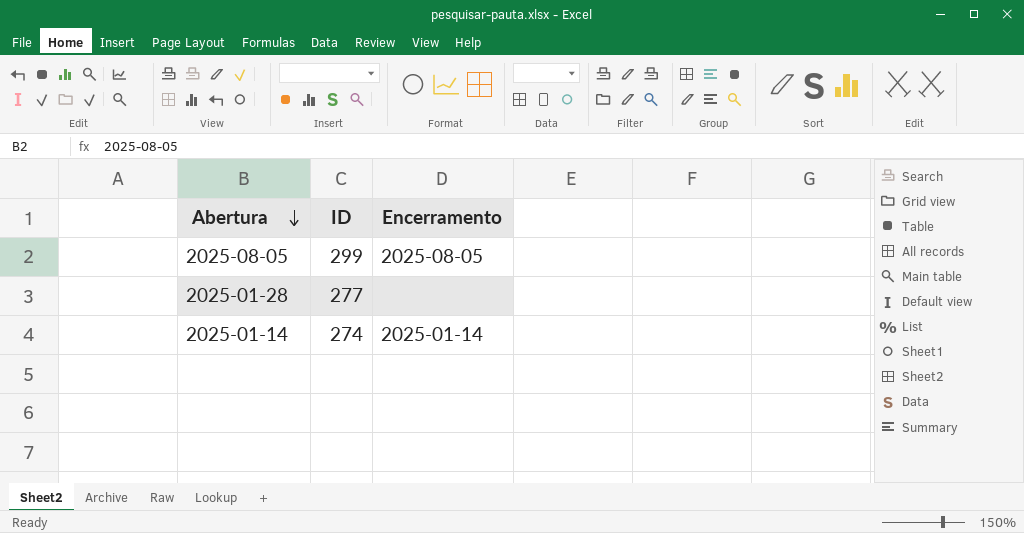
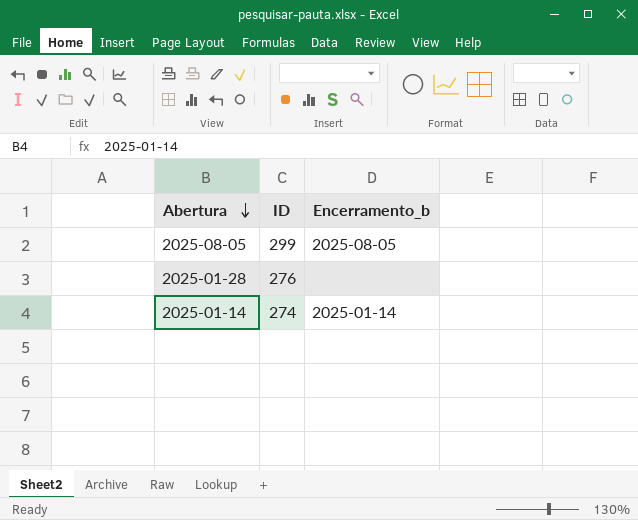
column name: Encerramento -> Encerramento_b
2025-01-28 | ID: 277 -> 276

